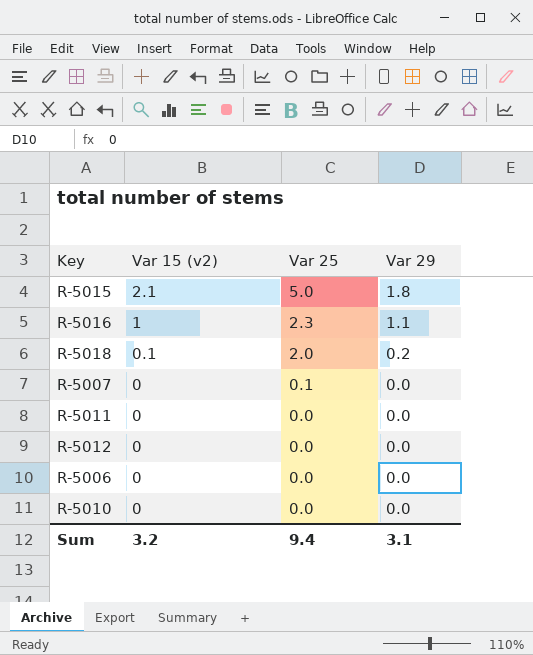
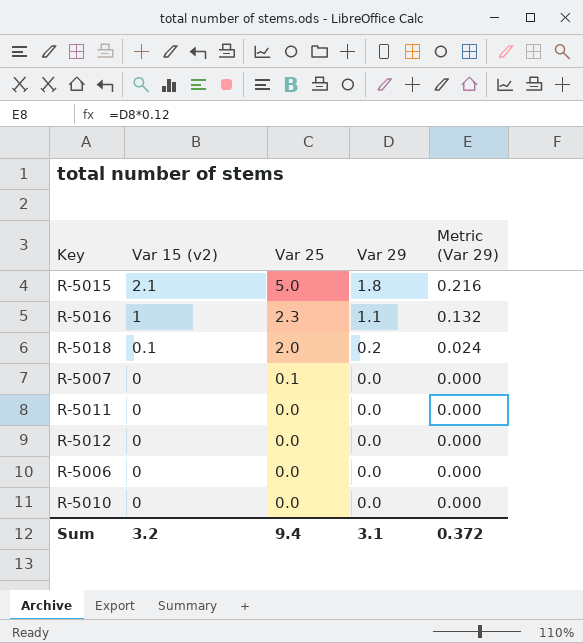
column Metric (Var 29) | formula: none -> [Var 29] * 0.12

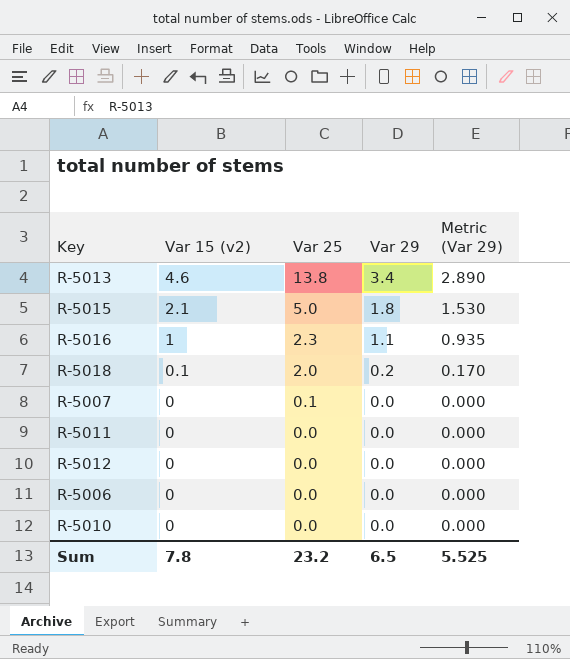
column Metric (Var 29) | formula: [Var 29] * 0.12 -> [Var 29] * 0.85
row R-5013: none -> 4.6 | 13.8 | 3.4 | 2.890
Sum | Var 15 (v2): 3.2 -> 7.8
Sum | Var 25: 9.4 -> 23.2
Sum | Var 29: 3.1 -> 6.5
Sum | Metric (Var 29): 0.372 -> 5.525

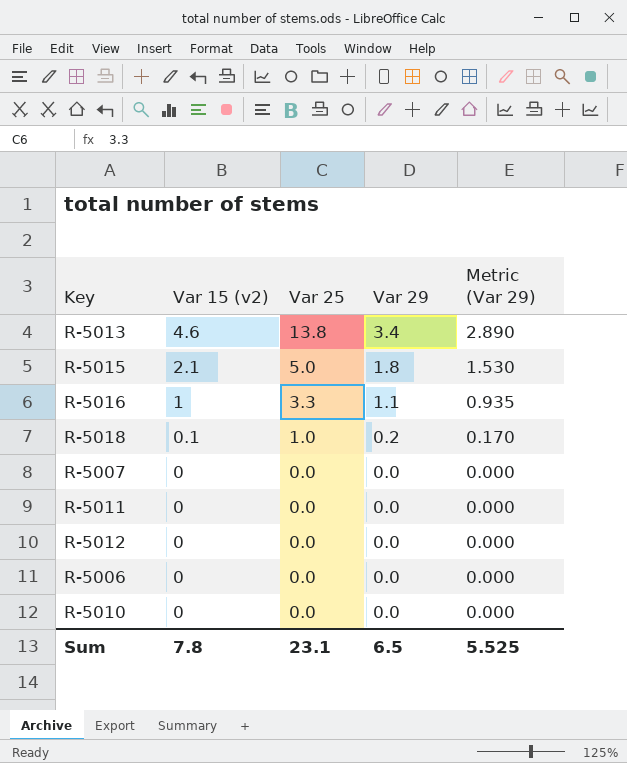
R-5016 | Var 25: 2.3 -> 3.3
R-5018 | Var 25: 2.0 -> 1.0
R-5007 | Var 25: 0.1 -> 0.0
Sum | Var 25: 23.2 -> 23.1

